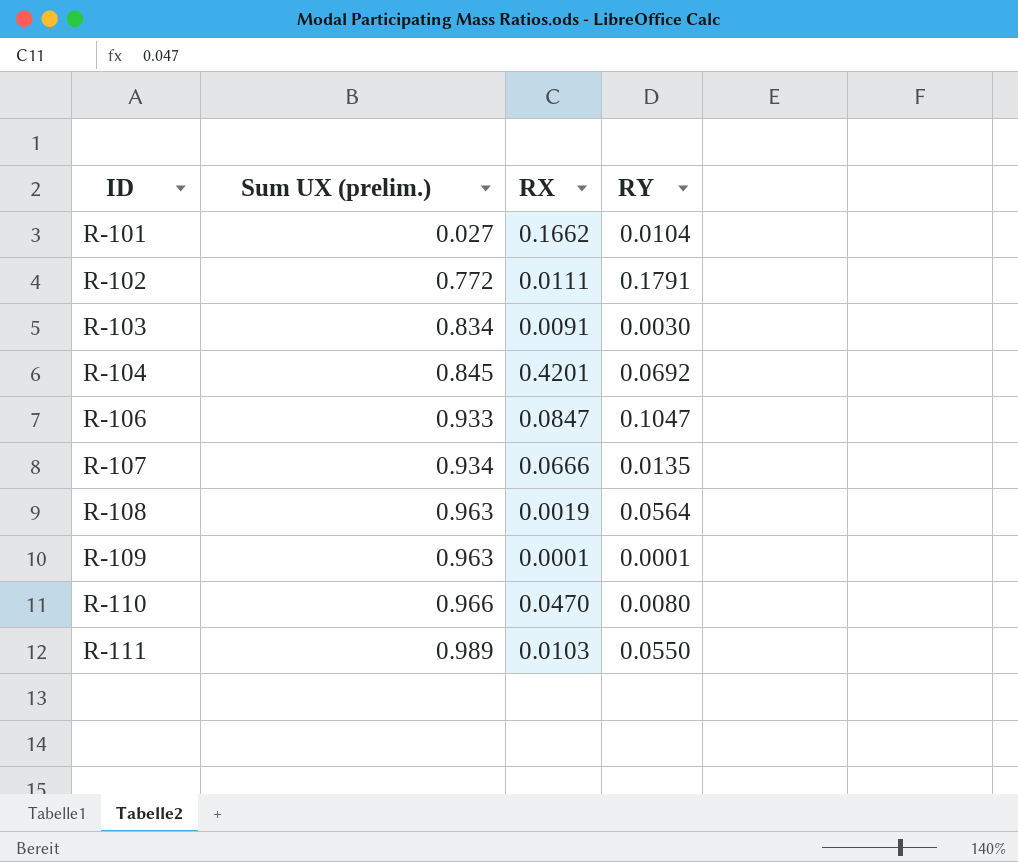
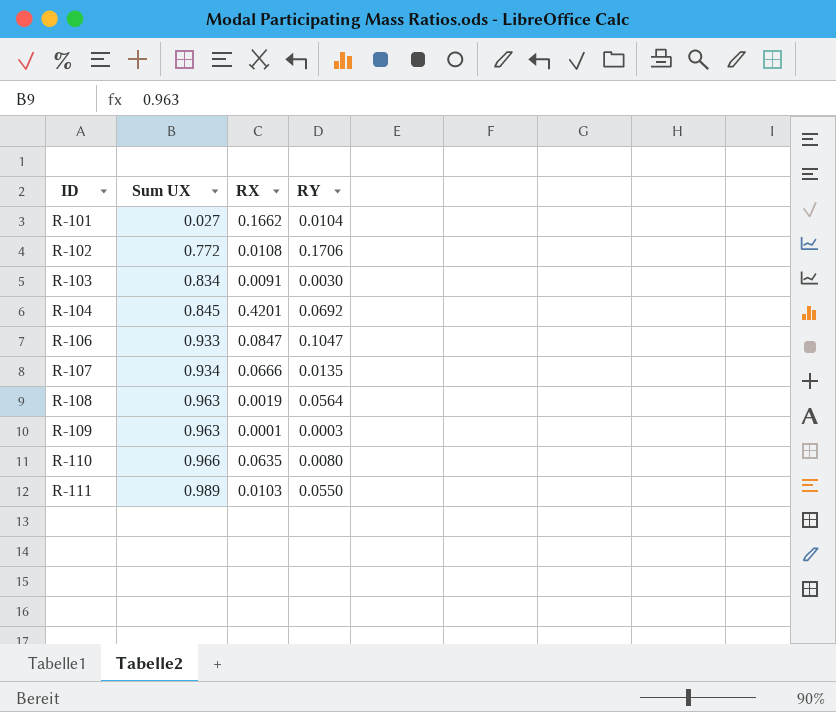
column name: Sum UX (prelim.) -> Sum UX
R-102 | RX: 0.0111 -> 0.0108
R-102 | RY: 0.1791 -> 0.1706
R-109 | RY: 0.0001 -> 0.0003
R-110 | RX: 0.0470 -> 0.0635

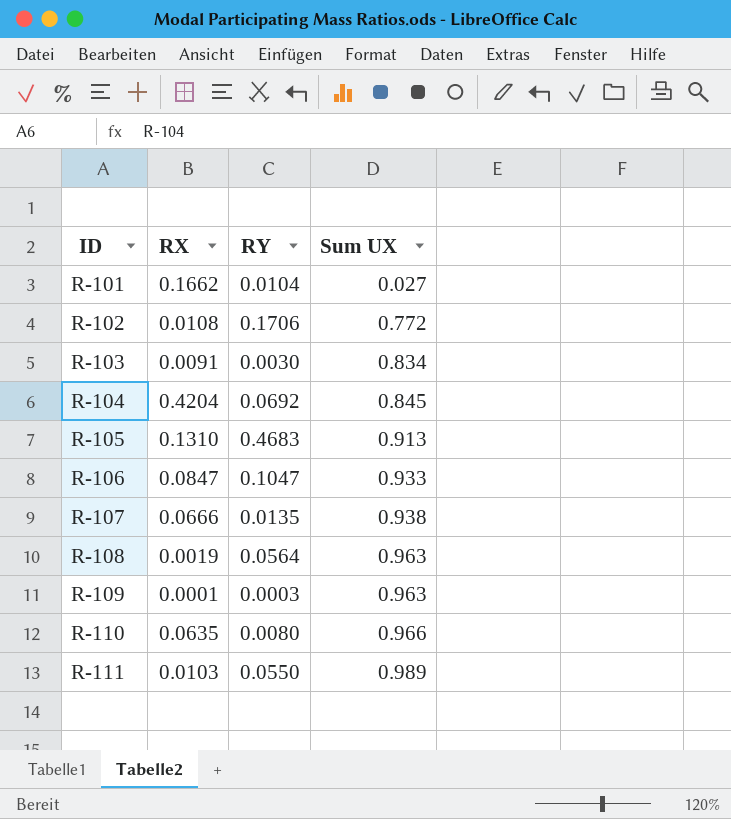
column Sum UX | position: 2 -> 4
R-104 | RX: 0.4201 -> 0.4204
row R-105: none -> 0.1310 | 0.4683 | 0.913
R-107 | Sum UX: 0.934 -> 0.938

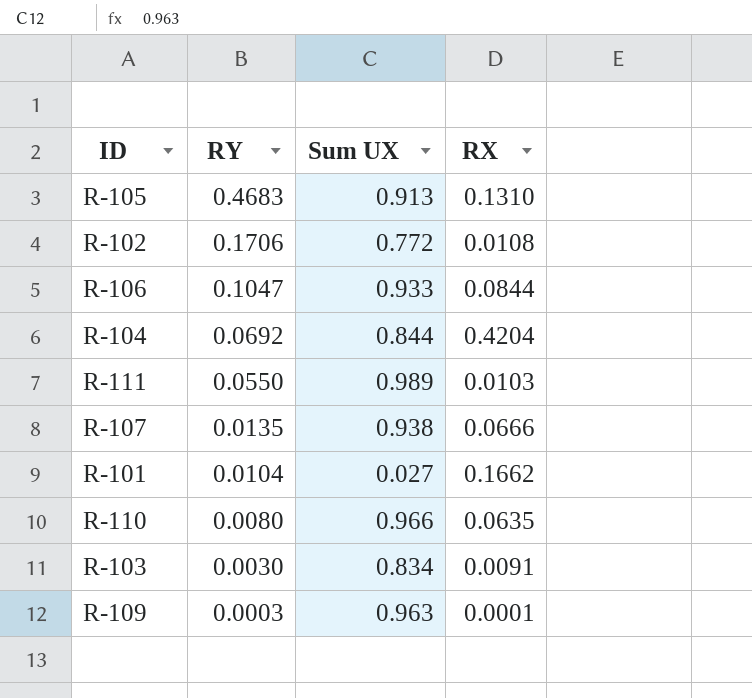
row order: ID ascending -> RY descending
column RX | position: 2 -> 4
row R-108: 0.0019 | 0.0564 | 0.963 -> none
R-106 | RX: 0.0847 -> 0.0844
R-104 | Sum UX: 0.845 -> 0.844

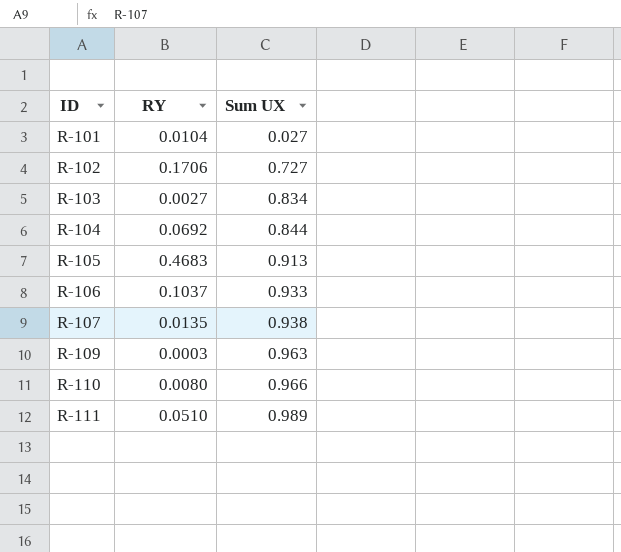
row order: RY descending -> ID ascending
column RX | position: 4 -> none
R-102 | Sum UX: 0.772 -> 0.727
R-103 | RY: 0.0030 -> 0.0027
R-106 | RY: 0.1047 -> 0.1037
R-111 | RY: 0.0550 -> 0.0510

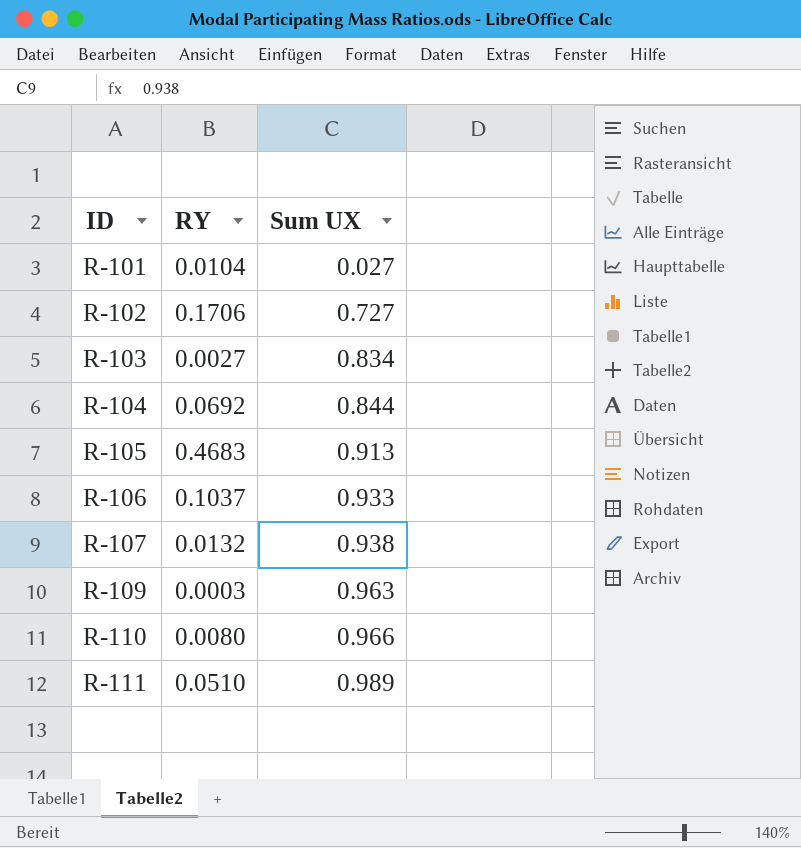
R-107 | RY: 0.0135 -> 0.0132

